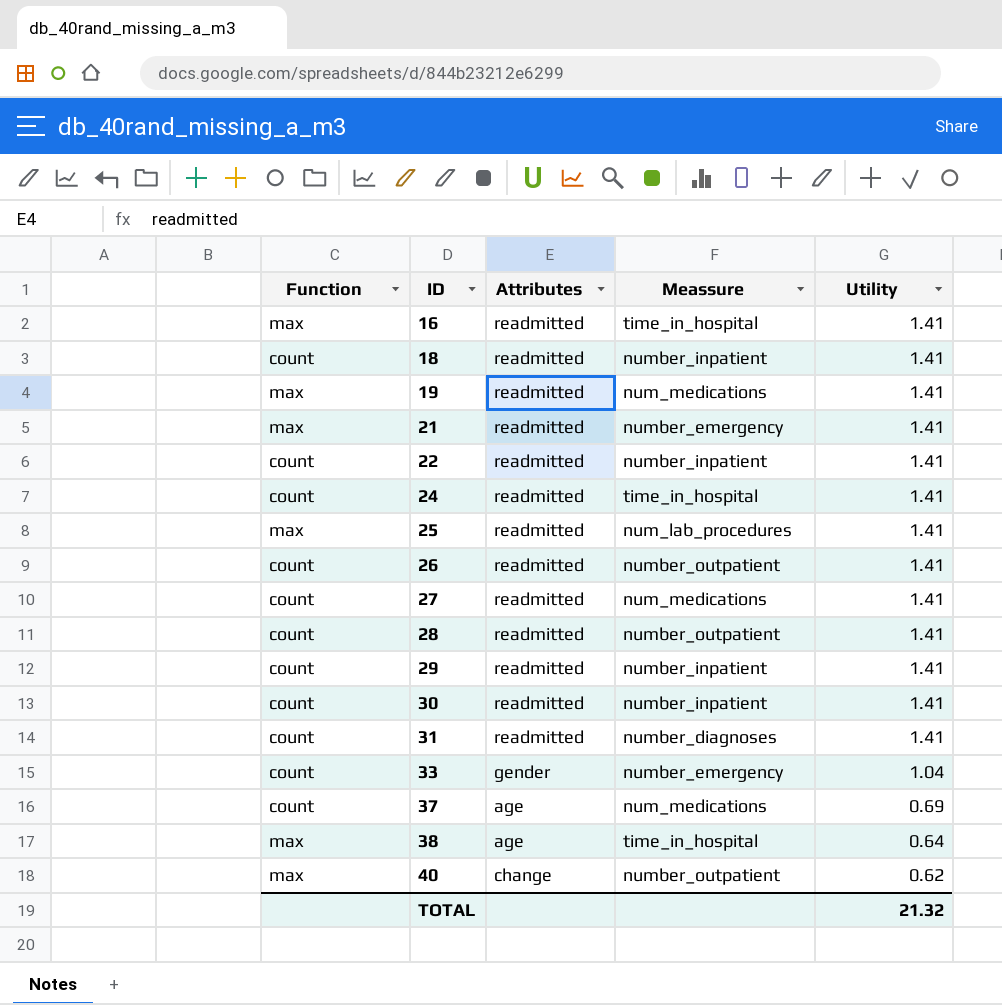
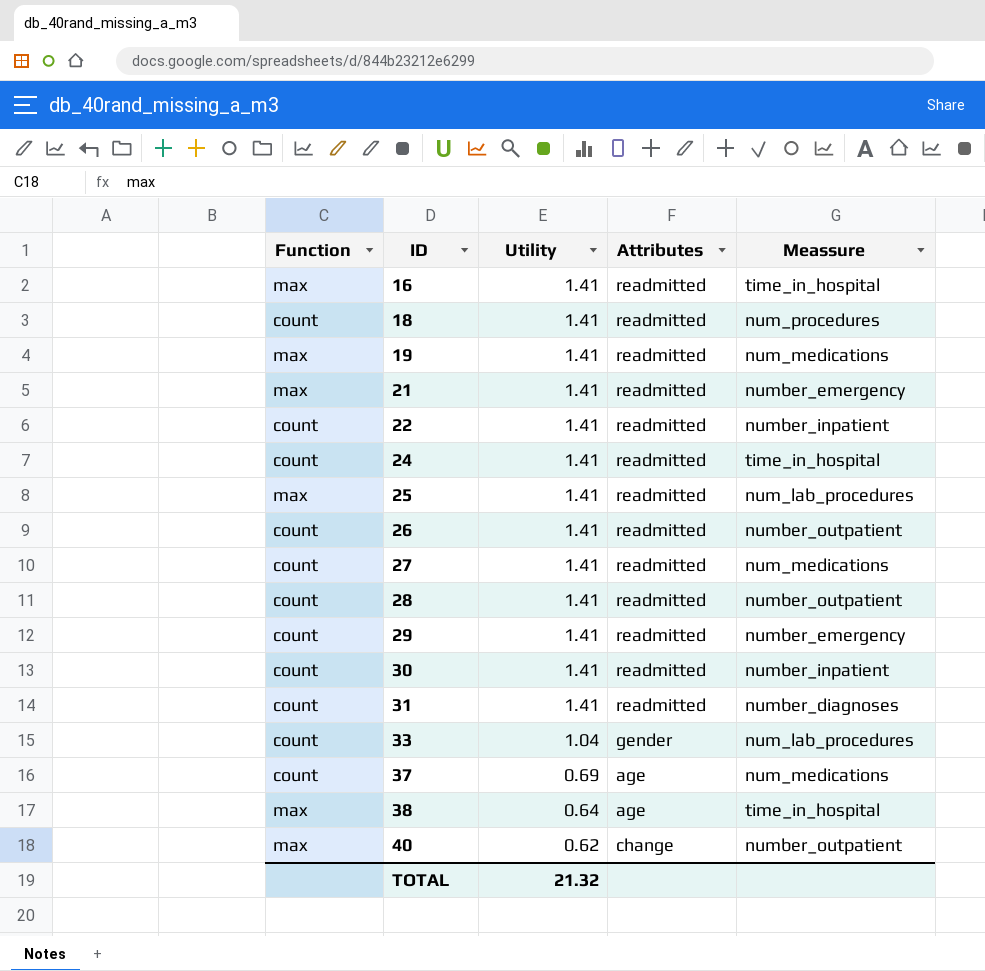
column Utility | position: 5 -> 3
18 | Meassure: number_inpatient -> num_procedures
29 | Meassure: number_inpatient -> number_emergency
33 | Meassure: number_emergency -> num_lab_procedures

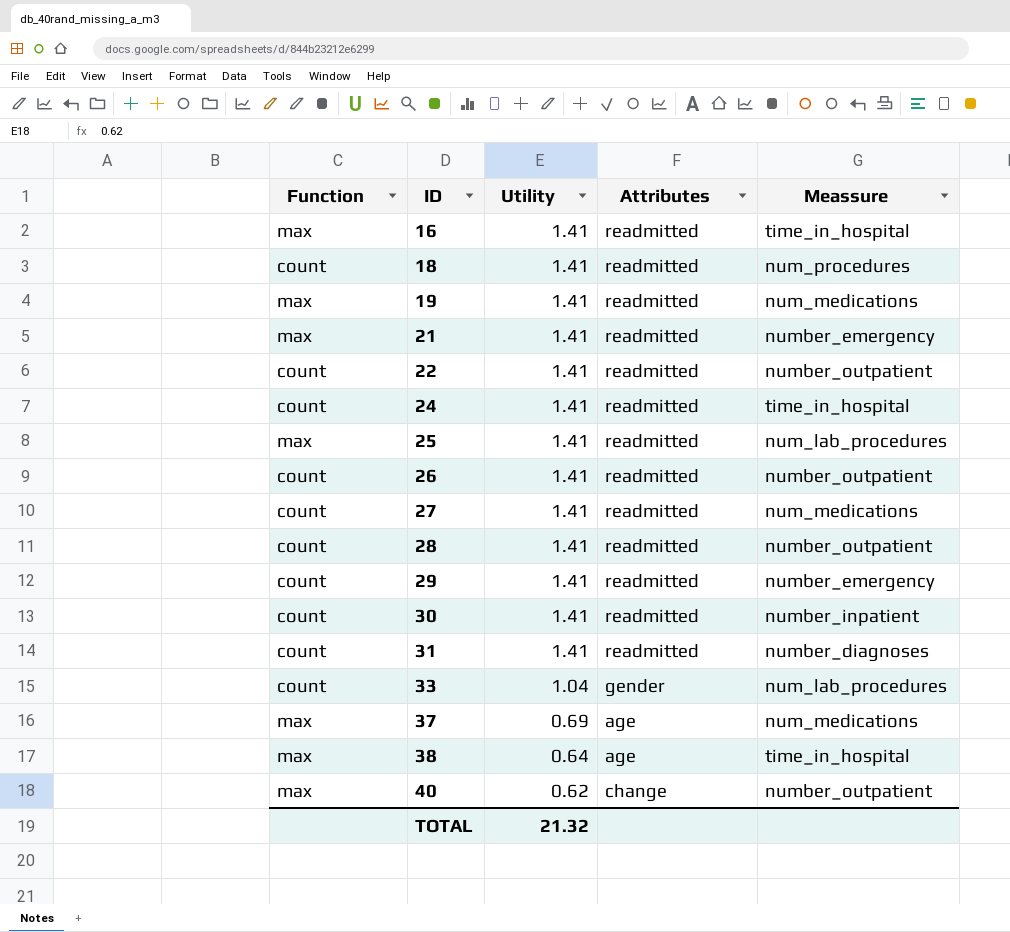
22 | Meassure: number_inpatient -> number_outpatient
37 | Function: count -> max

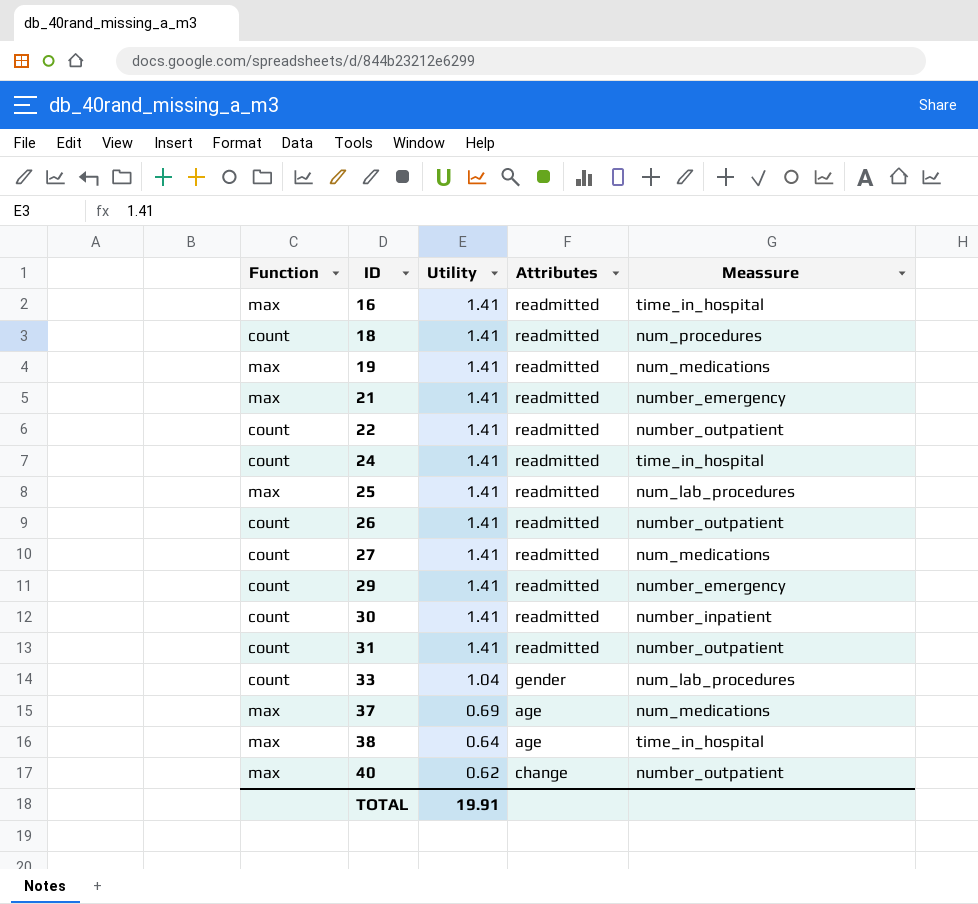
row 28: count | 1.41 | readmitted | number_outpatient -> none
31 | Meassure: number_diagnoses -> number_outpatient
TOTAL | Utility: 21.32 -> 19.91

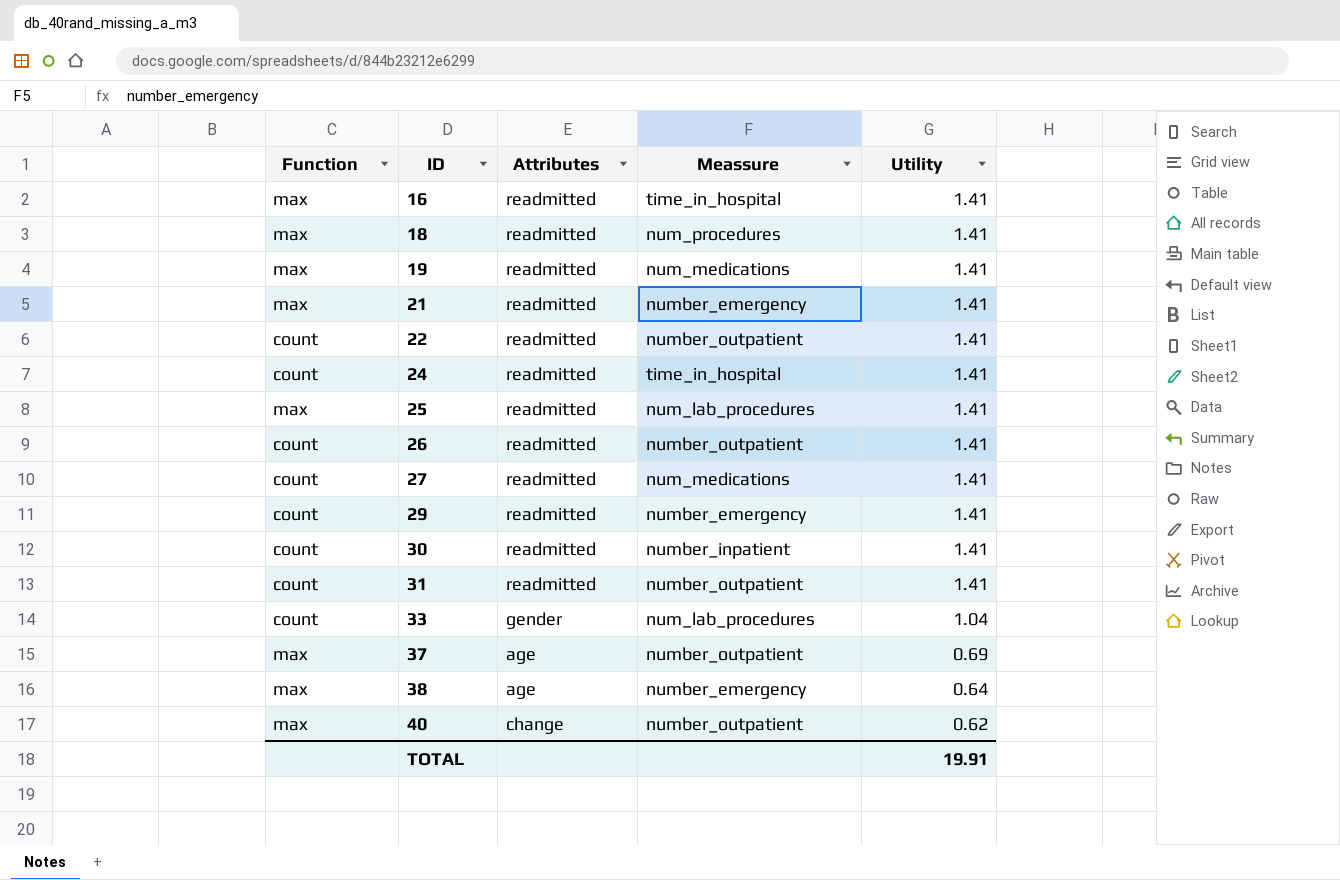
column Utility | position: 3 -> 5
18 | Function: count -> max
37 | Meassure: num_medications -> number_outpatient
38 | Meassure: time_in_hospital -> number_emergency

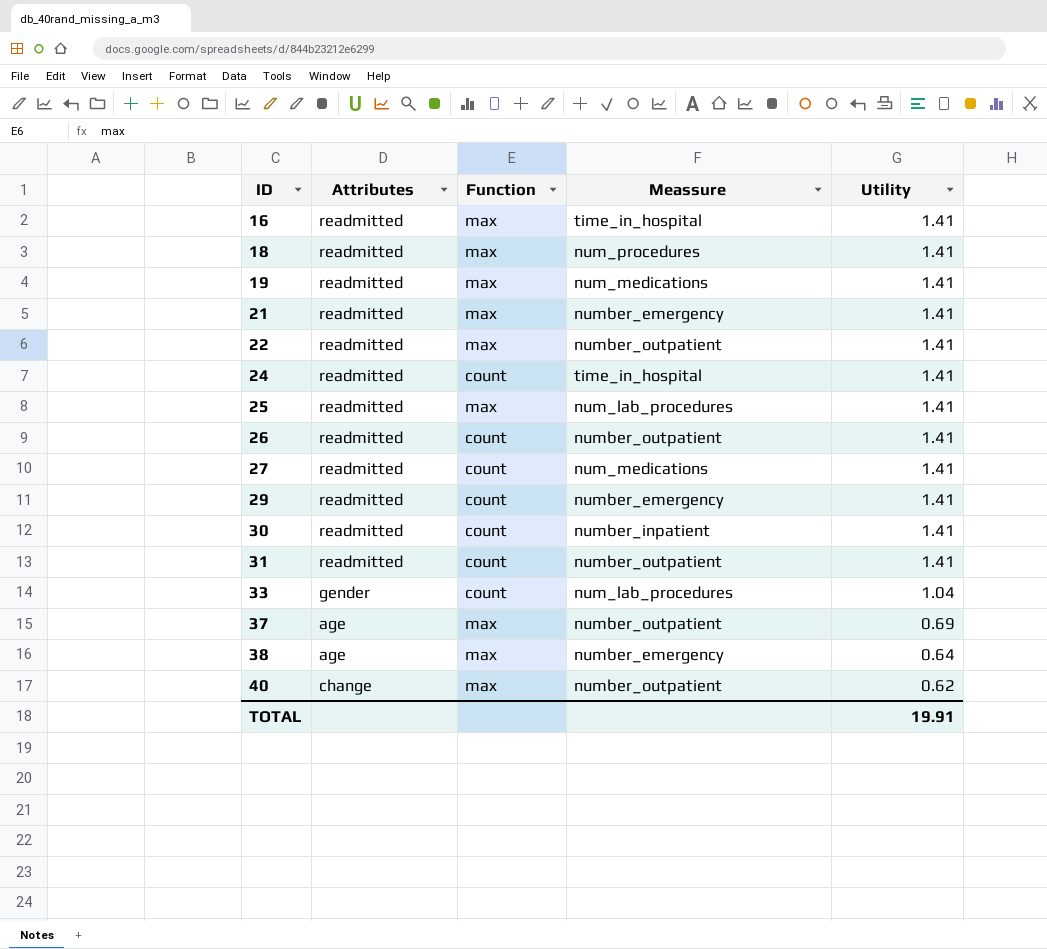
column Function | position: 1 -> 3
22 | Function: count -> max

